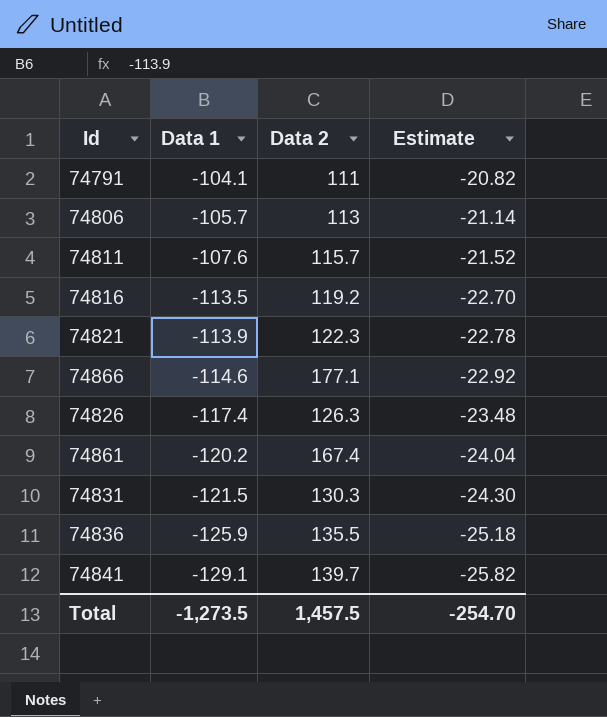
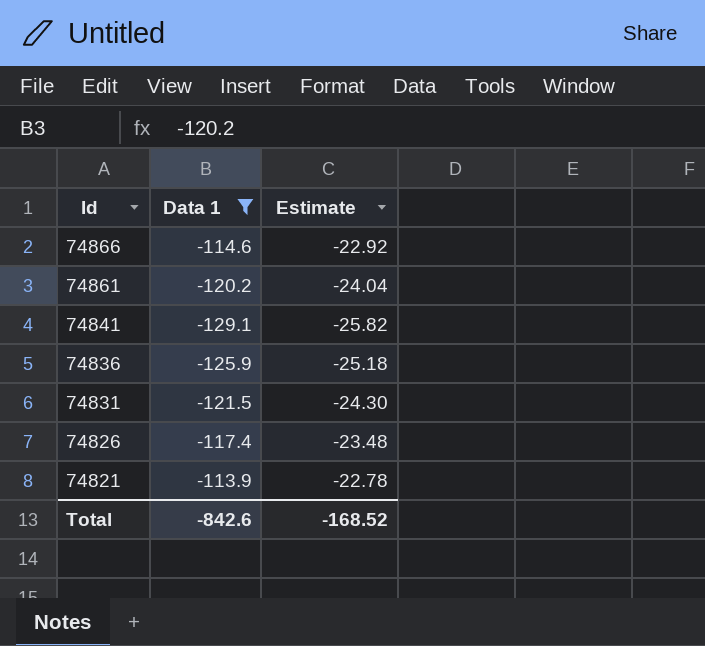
filter: none -> Data 1 <= -113.9
row order: Data 1 descending -> Id descending
column Data 2 | position: 3 -> none
Total | Data 1: -1,273.5 -> -842.6
Total | Estimate: -254.70 -> -168.52

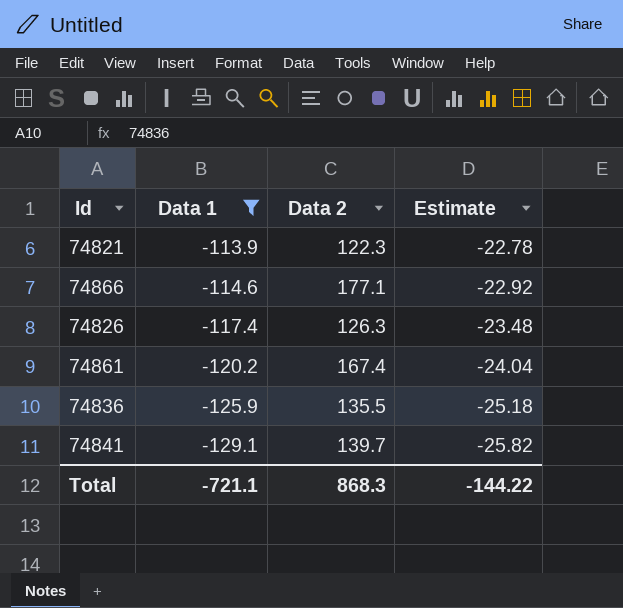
row order: Id descending -> Data 1 descending
column Data 2 | position: none -> 3
row 74831: -121.5 | -24.30 -> none
Total | Data 1: -842.6 -> -721.1
Total | Estimate: -168.52 -> -144.22

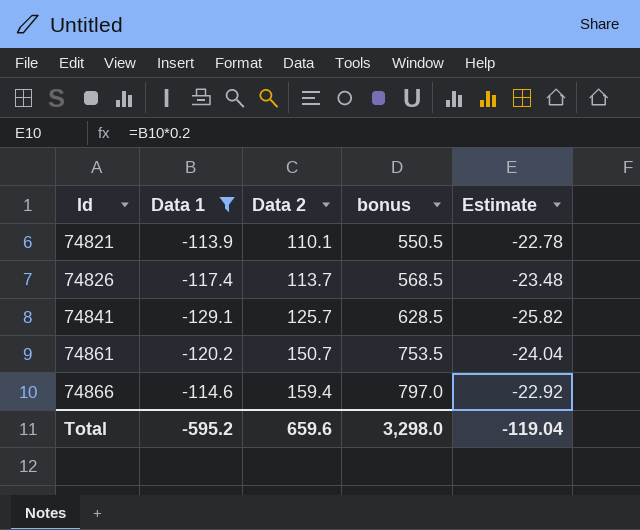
row order: Data 1 descending -> Id ascending
column bonus | formula: none -> [Data 2] * 5
row 74836: -125.9 | 135.5 | -25.18 -> none
74821 | Data 2: 122.3 -> 110.1
74826 | Data 2: 126.3 -> 113.7
74841 | Data 2: 139.7 -> 125.7
74861 | Data 2: 167.4 -> 150.7
74866 | Data 2: 177.1 -> 159.4
Total | Data 1: -721.1 -> -595.2
Total | Data 2: 868.3 -> 659.6
Total | Estimate: -144.22 -> -119.04

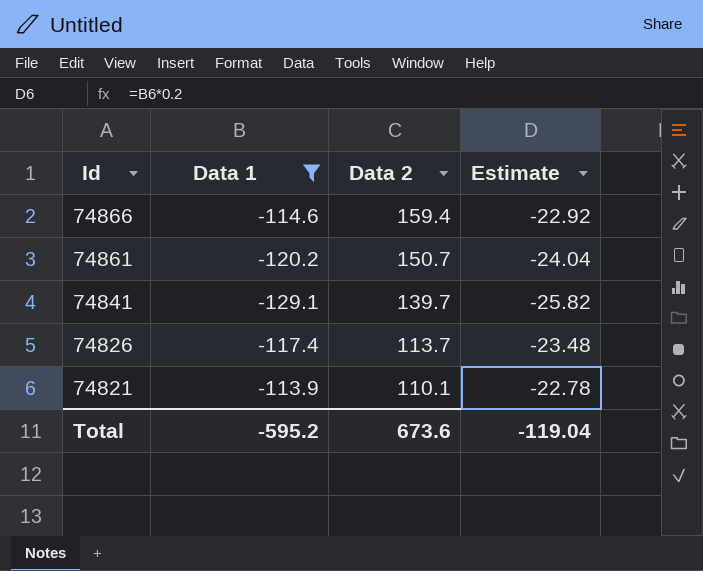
row order: Id ascending -> Id descending
column bonus | formula: [Data 2] * 5 -> none
74841 | Data 2: 125.7 -> 139.7
Total | Data 2: 659.6 -> 673.6

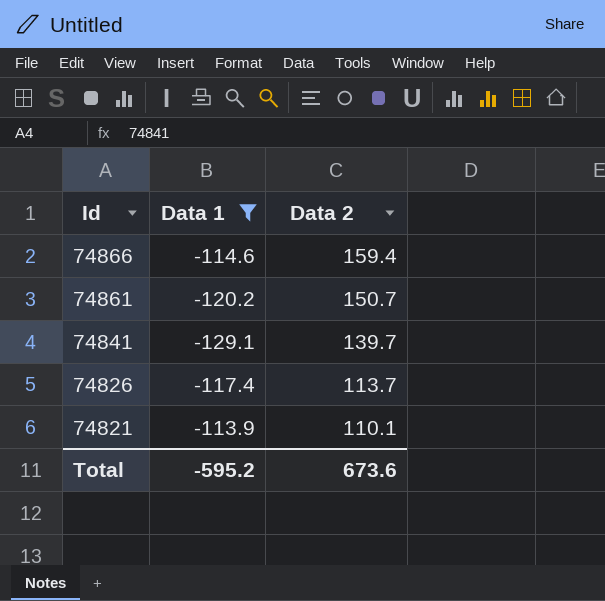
column Estimate | formula: [Data 1] * 0.2 -> none

